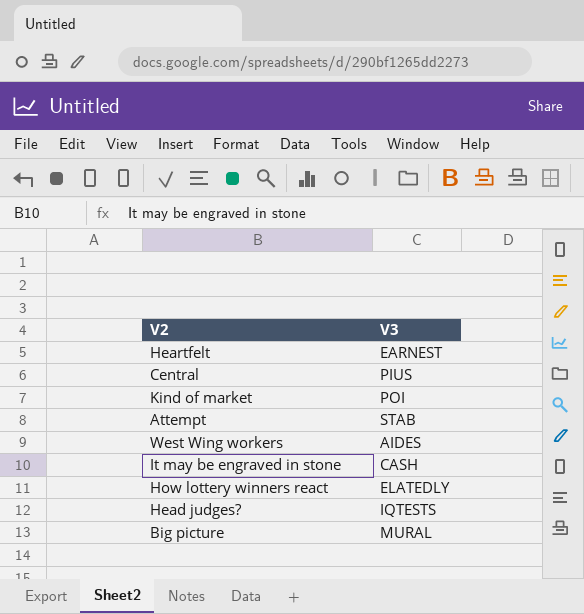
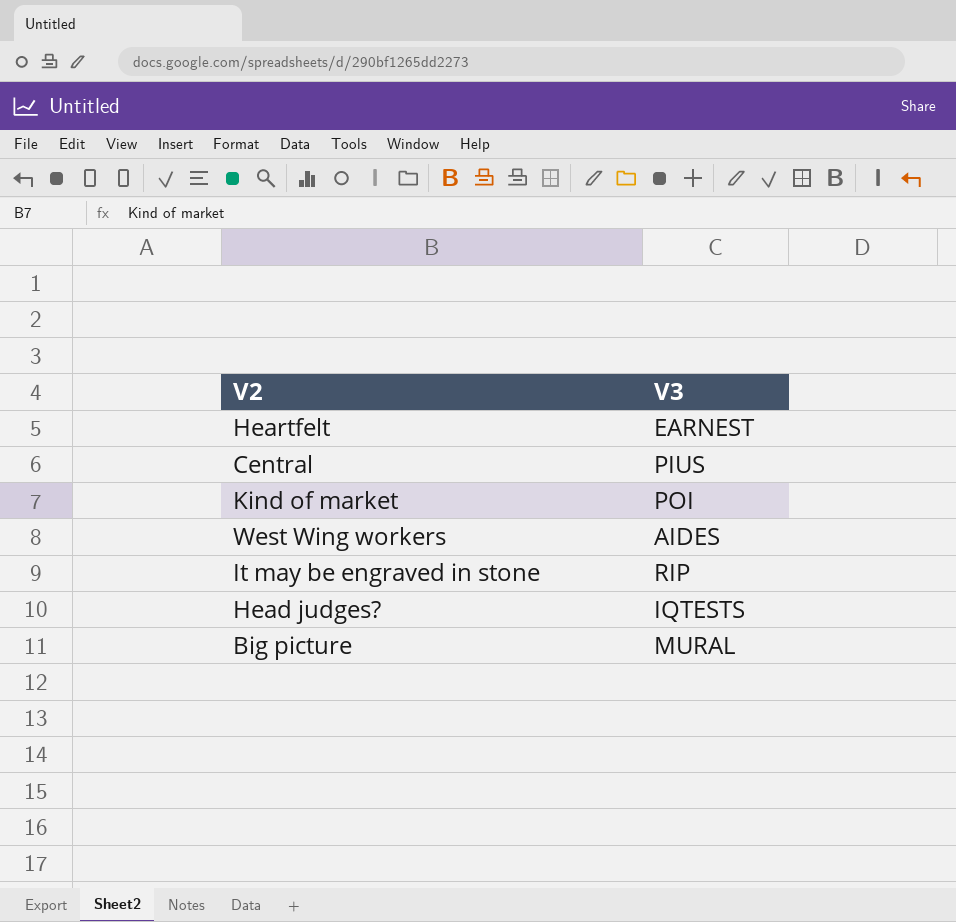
row Attempt: STAB -> none
row How lottery winners react: ELATEDLY -> none
It may be engraved in stone | V3: CASH -> RIP

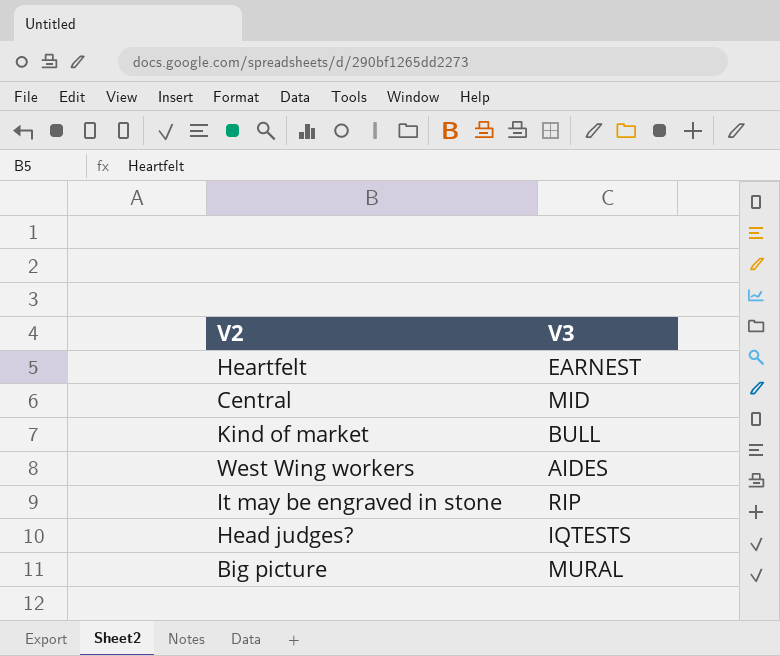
Central | V3: PIUS -> MID
Kind of market | V3: POI -> BULL

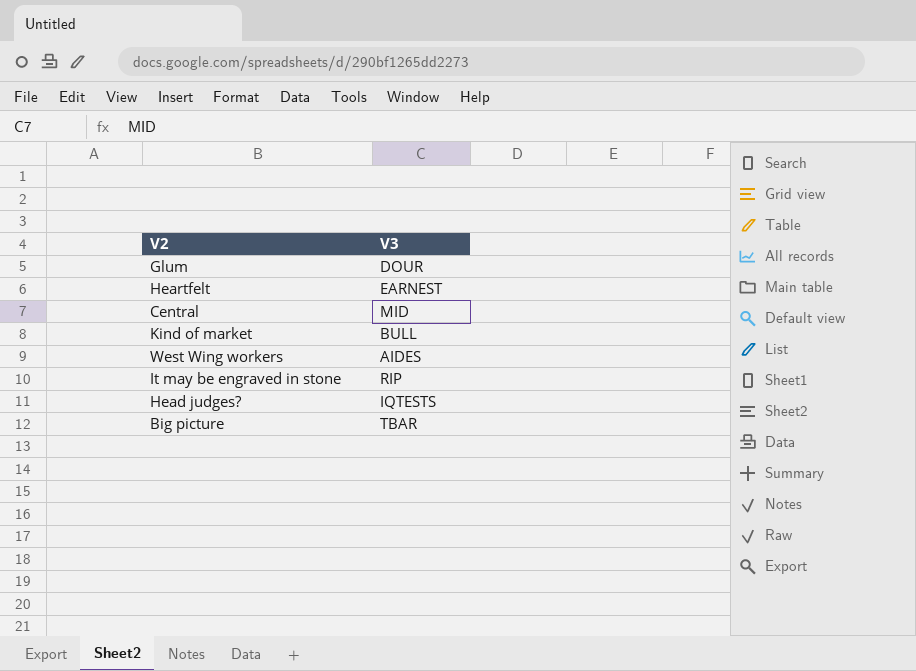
row Glum: none -> DOUR
Big picture | V3: MURAL -> TBAR

